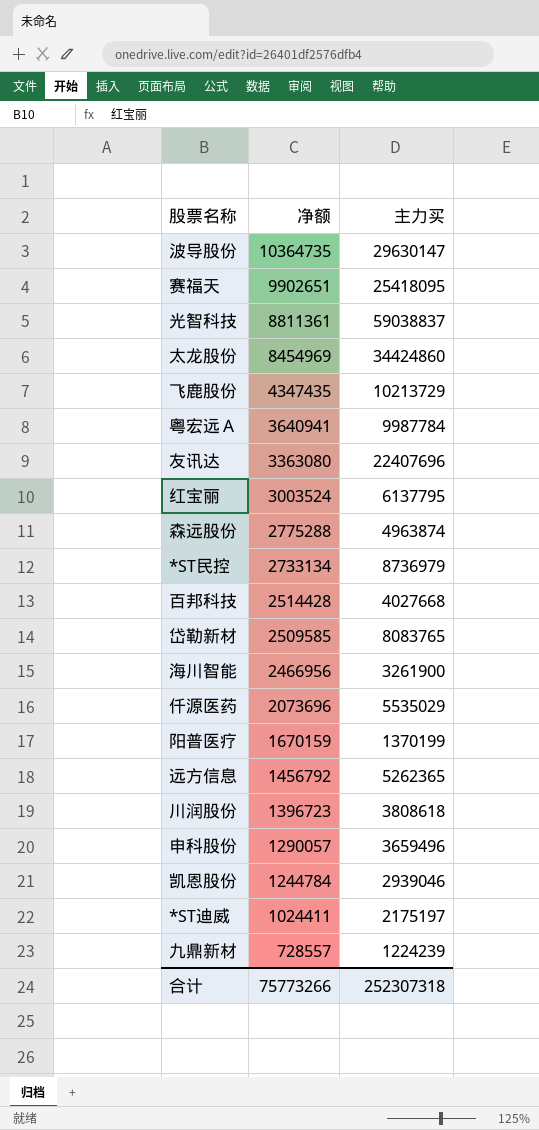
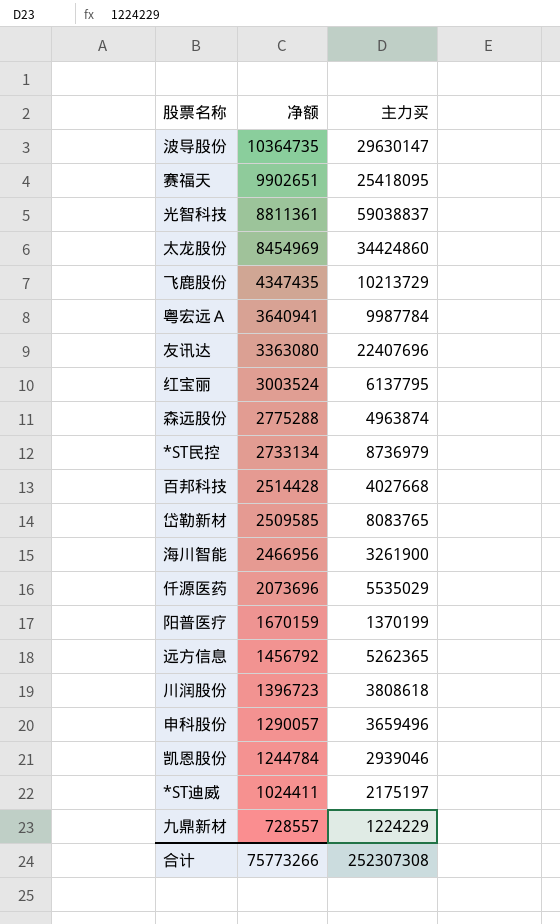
九鼎新材 | 主力买: 1224239 -> 1224229
合计 | 主力买: 252307318 -> 252307308

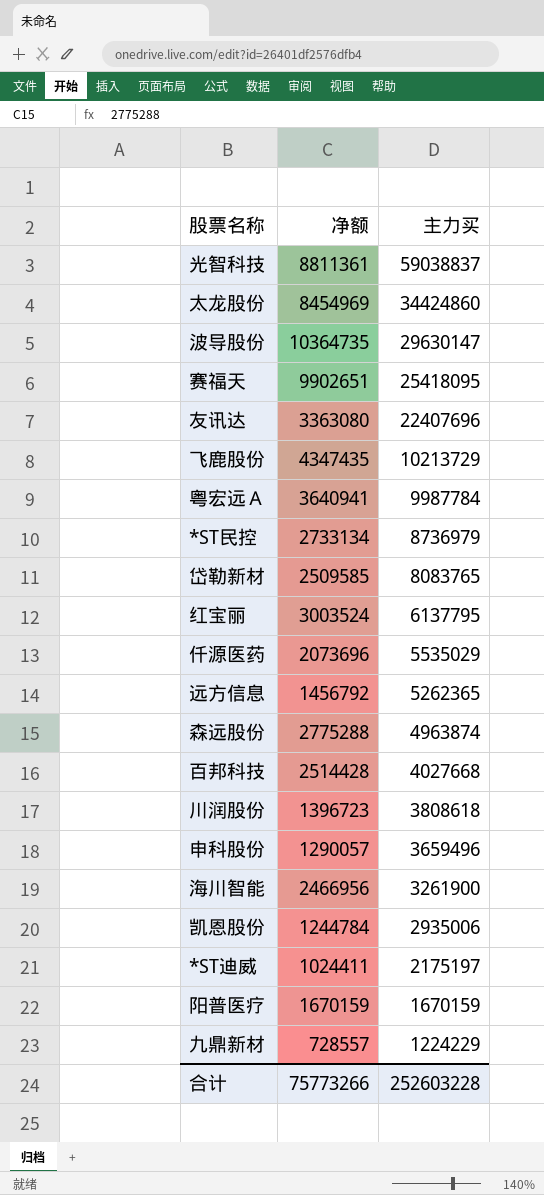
row order: 净额 descending -> 主力买 descending
凯恩股份 | 主力买: 2939046 -> 2935006
阳普医疗 | 主力买: 1370199 -> 1670159
合计 | 主力买: 252307308 -> 252603228

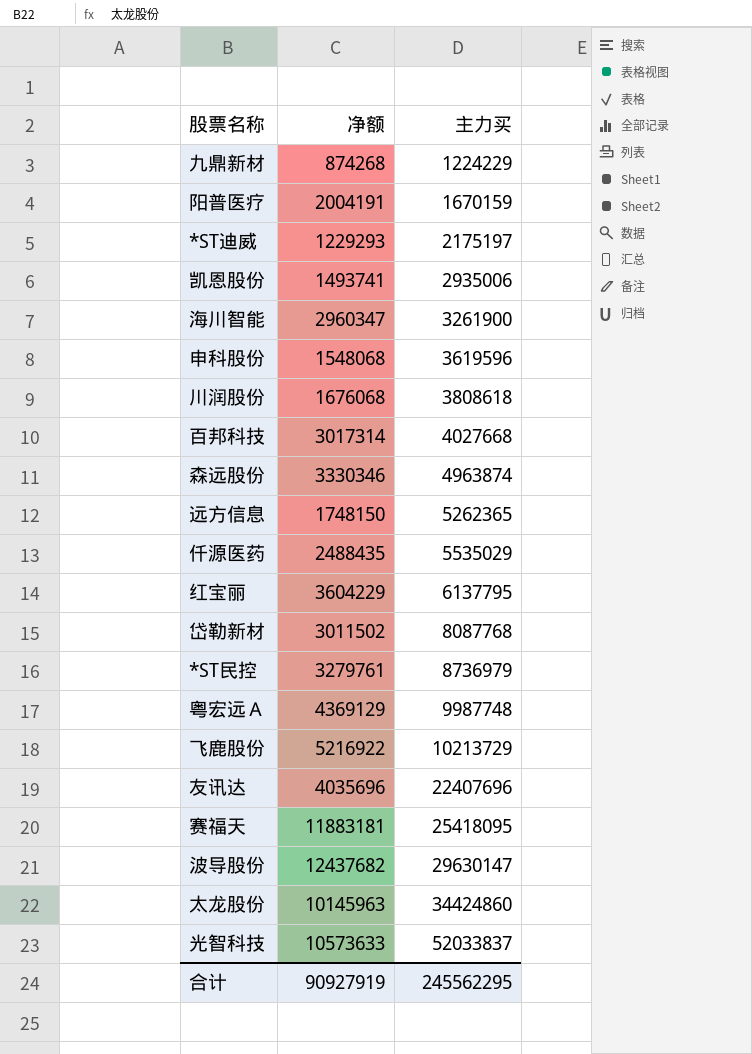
row order: 主力买 descending -> 主力买 ascending
九鼎新材 | 净额: 728557 -> 874268
阳普医疗 | 净额: 1670159 -> 2004191
*ST迪威 | 净额: 1024411 -> 1229293
凯恩股份 | 净额: 1244784 -> 1493741
海川智能 | 净额: 2466956 -> 2960347
申科股份 | 净额: 1290057 -> 1548068
申科股份 | 主力买: 3659496 -> 3619596
川润股份 | 净额: 1396723 -> 1676068
百邦科技 | 净额: 2514428 -> 3017314
森远股份 | 净额: 2775288 -> 3330346
远方信息 | 净额: 1456792 -> 1748150
仟源医药 | 净额: 2073696 -> 2488435
红宝丽 | 净额: 3003524 -> 3604229
岱勒新材 | 净额: 2509585 -> 3011502
岱勒新材 | 主力买: 8083765 -> 8087768
*ST民控 | 净额: 2733134 -> 3279761
粤宏远Ａ | 净额: 3640941 -> 4369129
粤宏远Ａ | 主力买: 9987784 -> 9987748
飞鹿股份 | 净额: 4347435 -> 5216922
友讯达 | 净额: 3363080 -> 4035696
赛福天 | 净额: 9902651 -> 11883181
波导股份 | 净额: 10364735 -> 12437682
太龙股份 | 净额: 8454969 -> 10145963
光智科技 | 净额: 8811361 -> 10573633
光智科技 | 主力买: 59038837 -> 52033837
合计 | 净额: 75773266 -> 90927919
合计 | 主力买: 252603228 -> 245562295

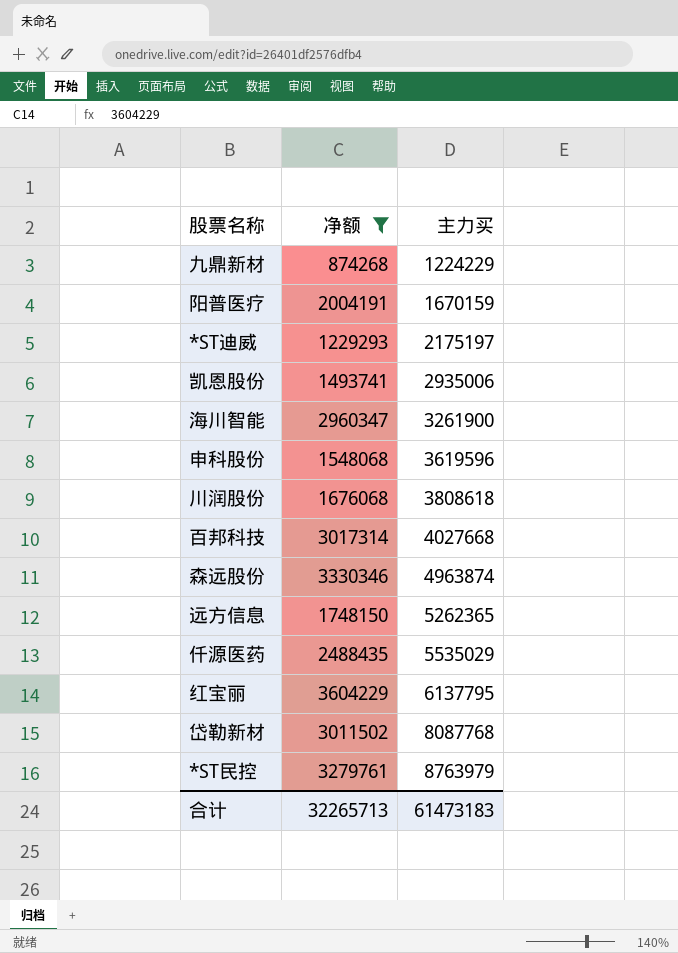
filter: none -> 净额 <= 3604229
*ST民控 | 主力买: 8736979 -> 8763979
合计 | 净额: 90927919 -> 32265713
合计 | 主力买: 245562295 -> 61473183

